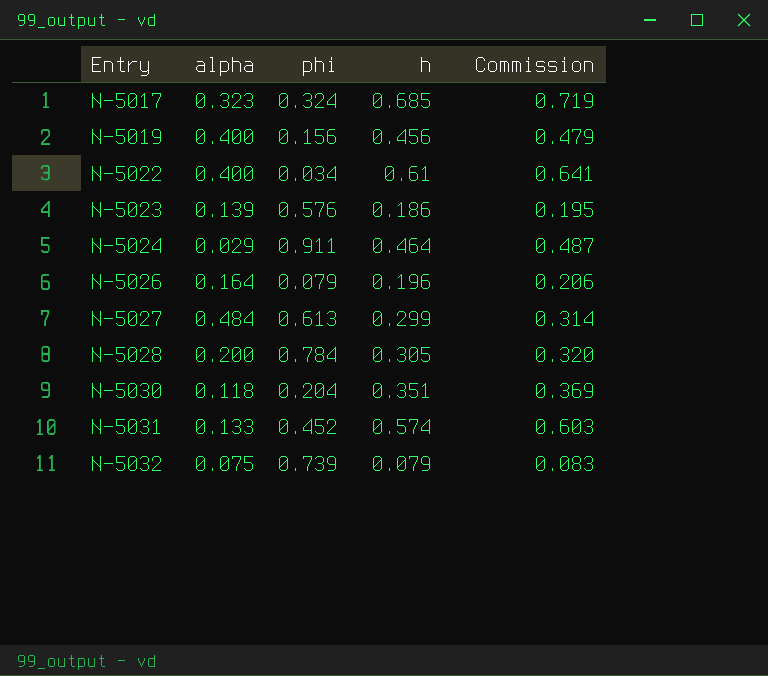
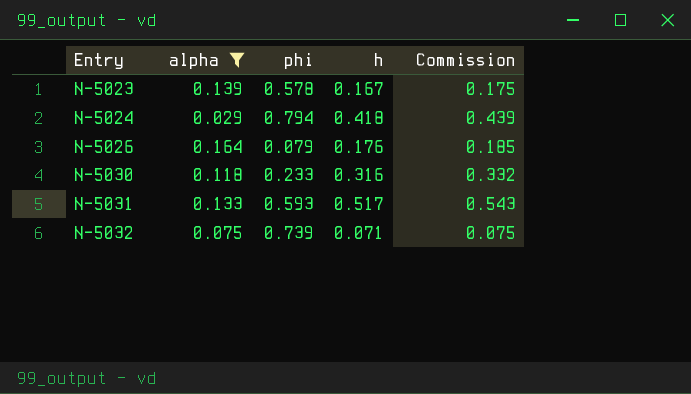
filter: none -> alpha <= 0.164
N-5023 | phi: 0.576 -> 0.578
N-5023 | h: 0.186 -> 0.167
N-5023 | Commission: 0.195 -> 0.175
N-5024 | phi: 0.911 -> 0.794
N-5024 | h: 0.464 -> 0.418
N-5024 | Commission: 0.487 -> 0.439
N-5026 | h: 0.196 -> 0.176
N-5026 | Commission: 0.206 -> 0.185
N-5030 | phi: 0.204 -> 0.233
N-5030 | h: 0.351 -> 0.316
N-5030 | Commission: 0.369 -> 0.332
N-5031 | phi: 0.452 -> 0.593
N-5031 | h: 0.574 -> 0.517
N-5031 | Commission: 0.603 -> 0.543
N-5032 | h: 0.079 -> 0.071
N-5032 | Commission: 0.083 -> 0.075

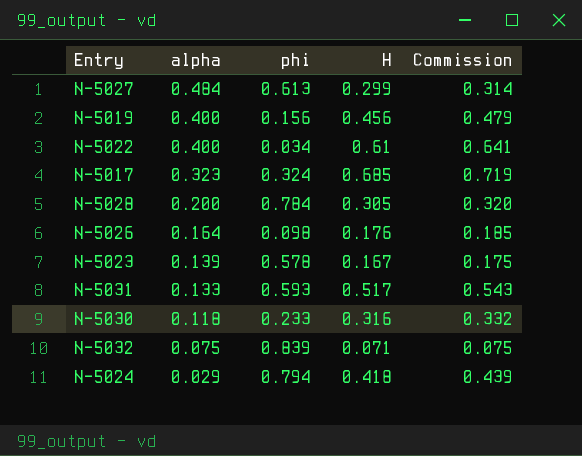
filter: alpha <= 0.164 -> none
row order: Entry ascending -> alpha descending
column name: h -> H
N-5026 | phi: 0.079 -> 0.098
N-5032 | phi: 0.739 -> 0.839

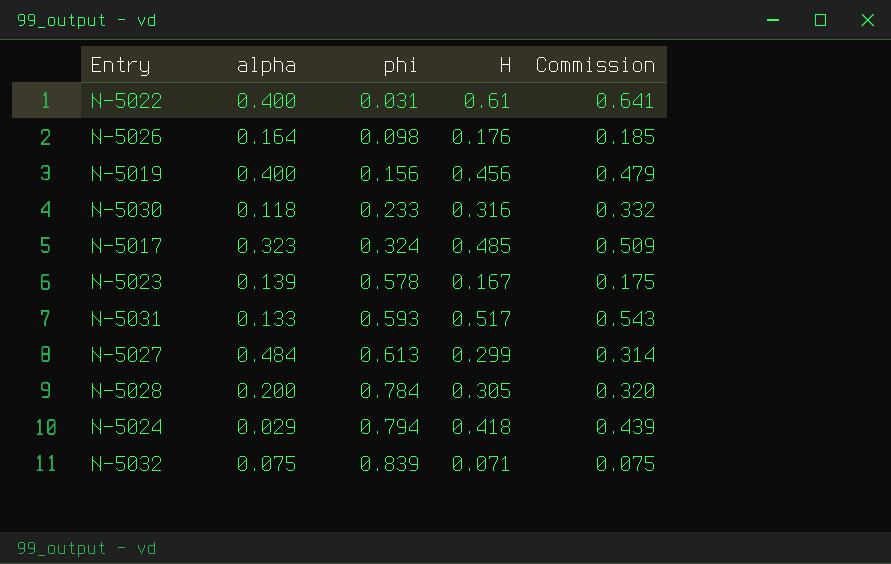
row order: alpha descending -> phi ascending
N-5022 | phi: 0.034 -> 0.031
N-5017 | H: 0.685 -> 0.485
N-5017 | Commission: 0.719 -> 0.509

